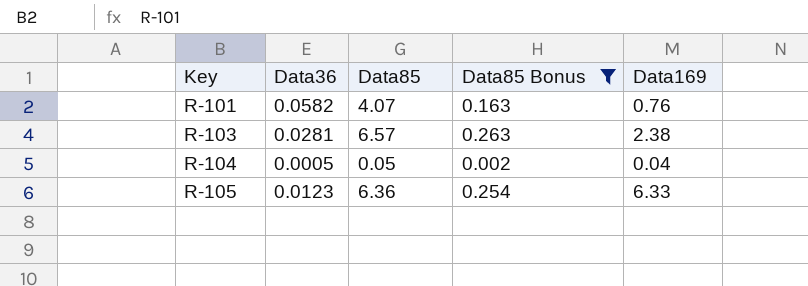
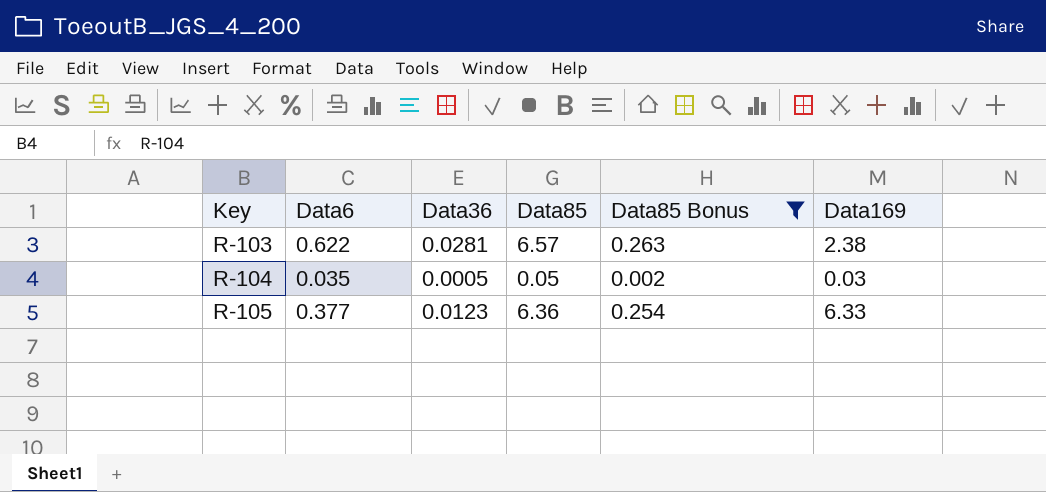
column Data6 | position: none -> 2
row R-101: 0.0582 | 4.07 | 0.163 | 0.76 -> none
R-104 | Data169: 0.04 -> 0.03

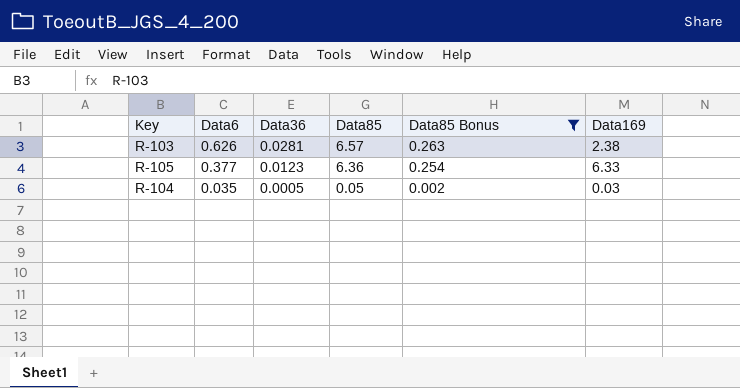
row order: Key ascending -> Data6 descending
R-103 | Data6: 0.622 -> 0.626

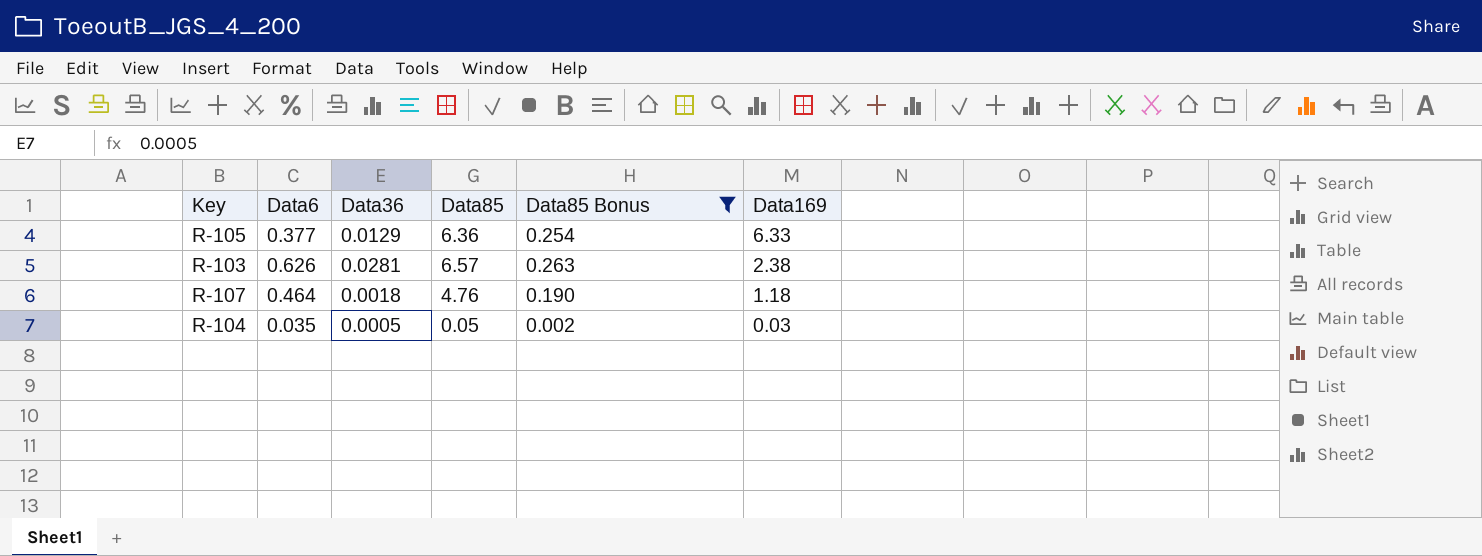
row order: Data6 descending -> Data169 descending
R-105 | Data36: 0.0123 -> 0.0129
row R-107: none -> 0.464 | 0.0018 | 4.76 | 0.190 | 1.18

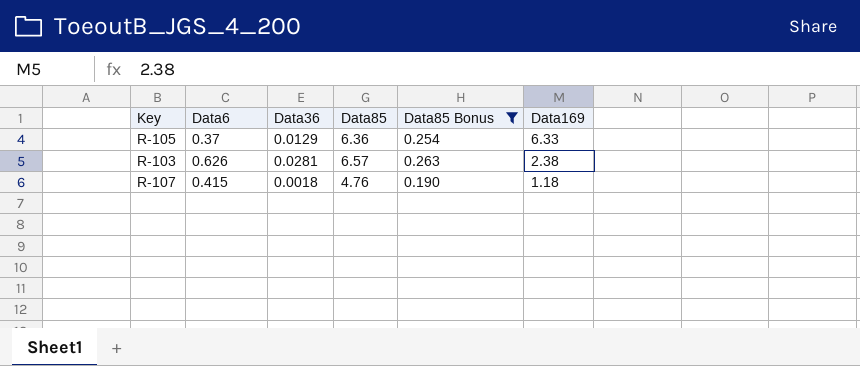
row R-104: 0.035 | 0.0005 | 0.05 | 0.002 | 0.03 -> none
R-105 | Data6: 0.377 -> 0.37
R-107 | Data6: 0.464 -> 0.415

